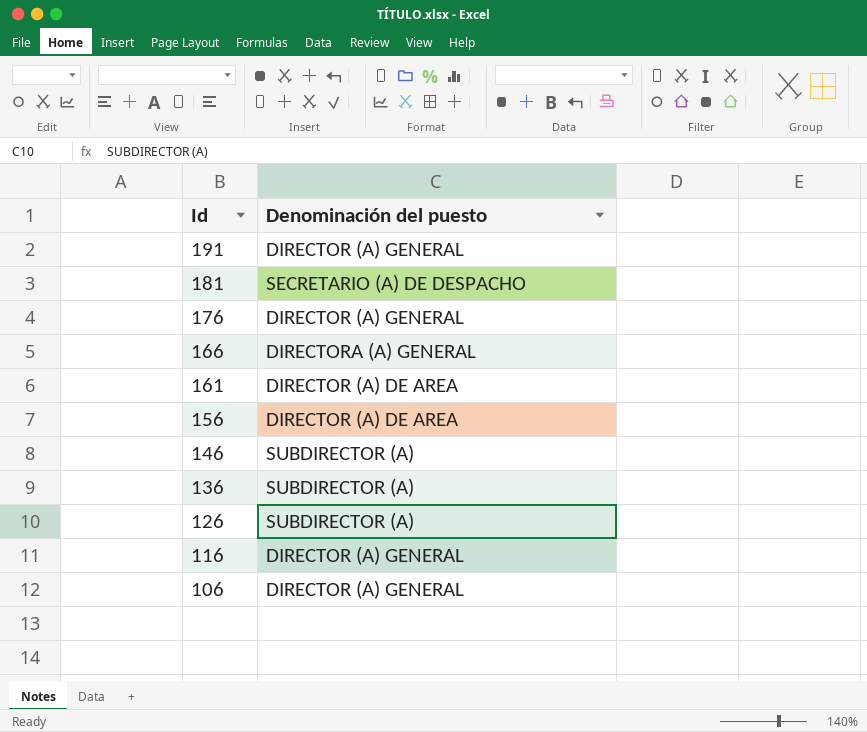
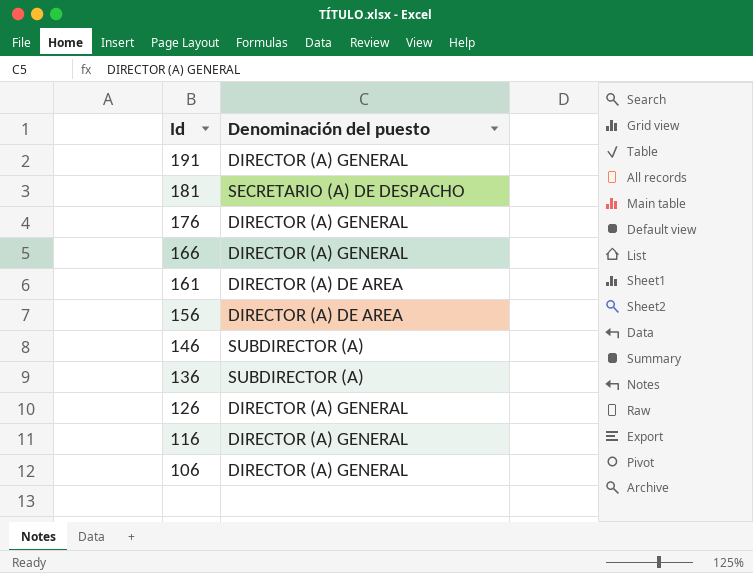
166 | Denominación del puesto: DIRECTORA (A) GENERAL -> DIRECTOR (A) GENERAL
126 | Denominación del puesto: SUBDIRECTOR (A) -> DIRECTOR (A) GENERAL

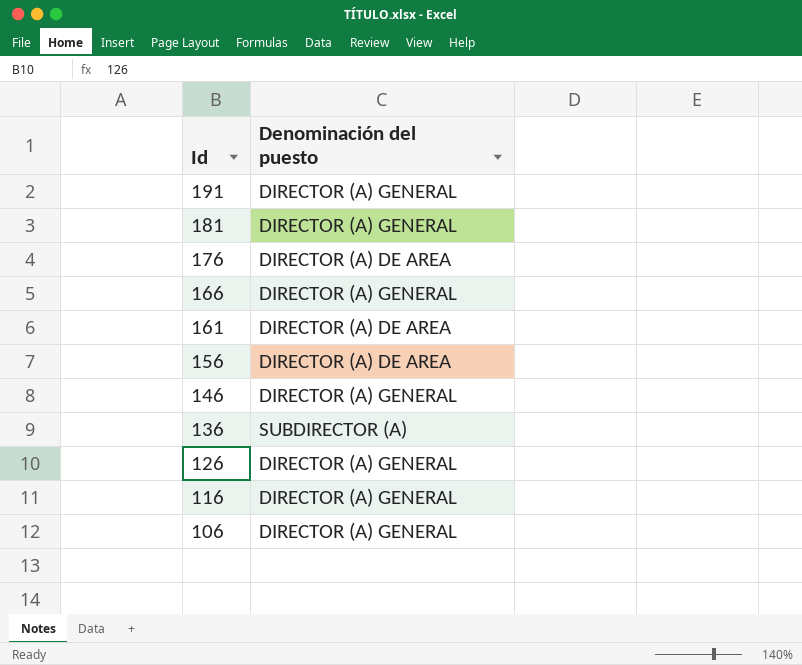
181 | Denominación del puesto: SECRETARIO (A) DE DESPACHO -> DIRECTOR (A) GENERAL
176 | Denominación del puesto: DIRECTOR (A) GENERAL -> DIRECTOR (A) DE AREA
146 | Denominación del puesto: SUBDIRECTOR (A) -> DIRECTOR (A) GENERAL

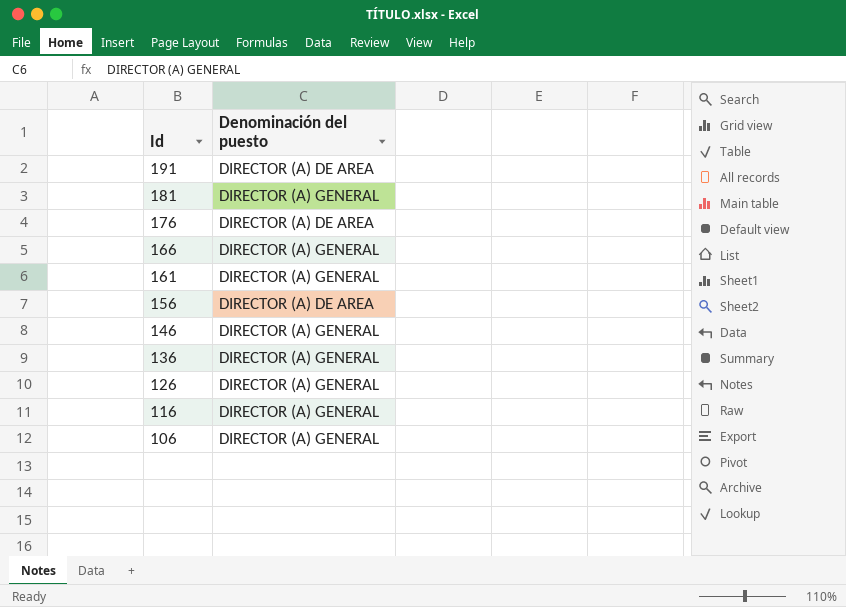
191 | Denominación del puesto: DIRECTOR (A) GENERAL -> DIRECTOR (A) DE AREA
161 | Denominación del puesto: DIRECTOR (A) DE AREA -> DIRECTOR (A) GENERAL
136 | Denominación del puesto: SUBDIRECTOR (A) -> DIRECTOR (A) GENERAL

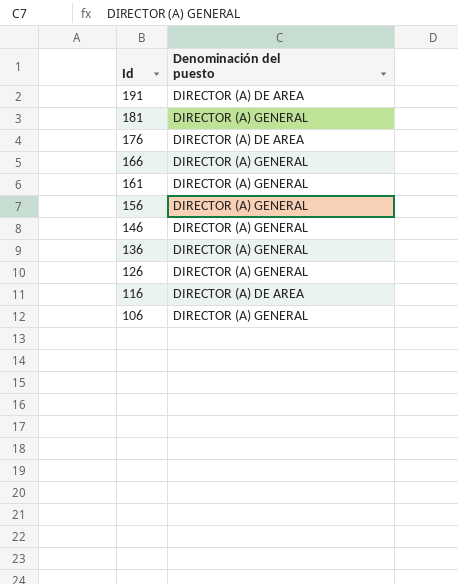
156 | Denominación del puesto: DIRECTOR (A) DE AREA -> DIRECTOR (A) GENERAL
116 | Denominación del puesto: DIRECTOR (A) GENERAL -> DIRECTOR (A) DE AREA

